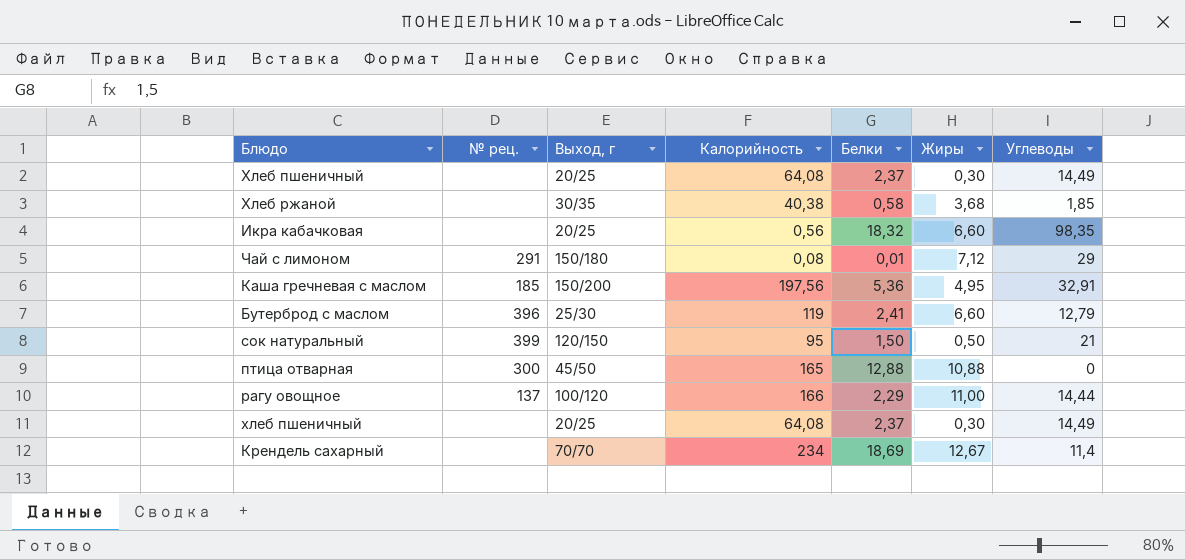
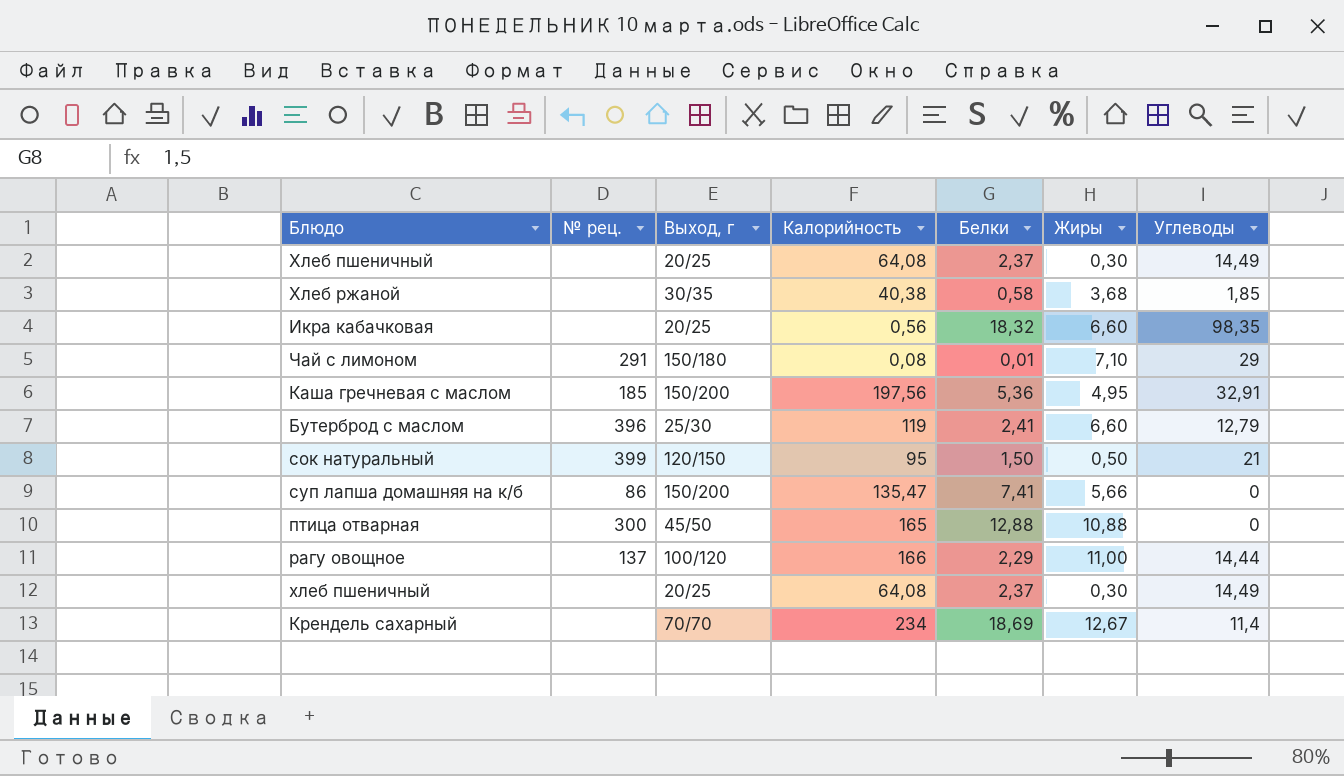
Чай с лимоном | Жиры: 7,12 -> 7,10
row суп лапша домашняя на к/б: none -> 86 | 150/200 | 135,47 | 7,41 | 5,66 | 0

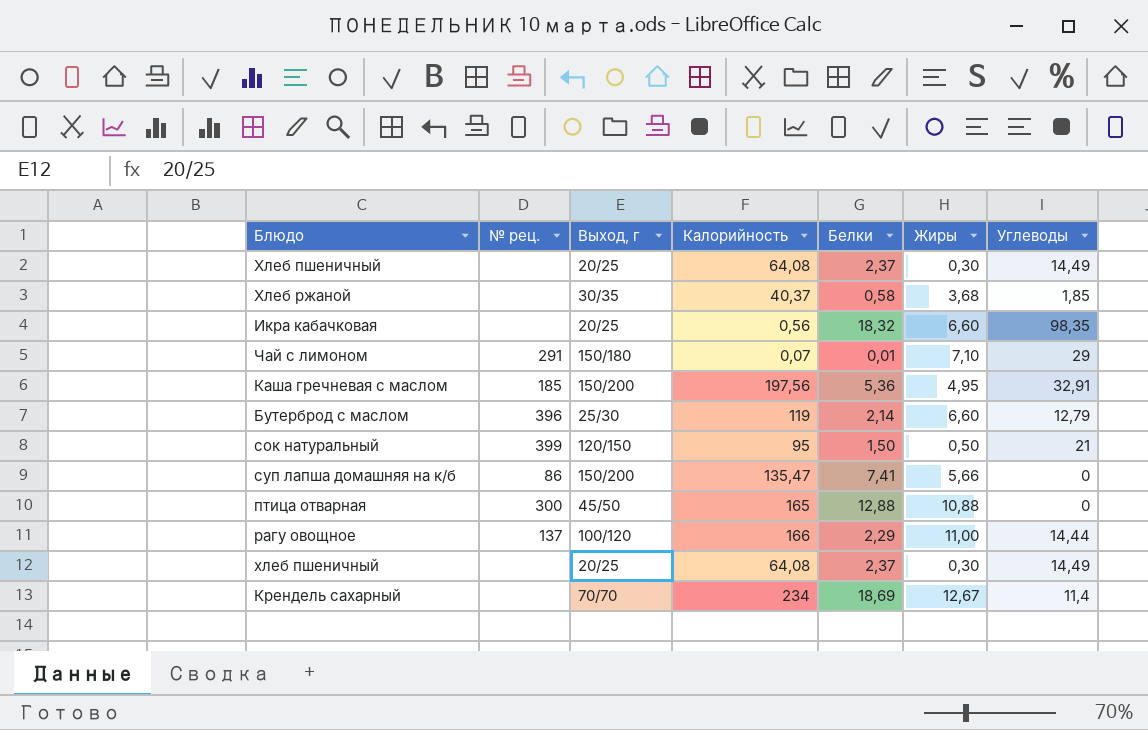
Хлеб ржаной | Калорийность: 40,38 -> 40,37
Чай с лимоном | Калорийность: 0,08 -> 0,07
Бутерброд с маслом | Белки: 2,41 -> 2,14

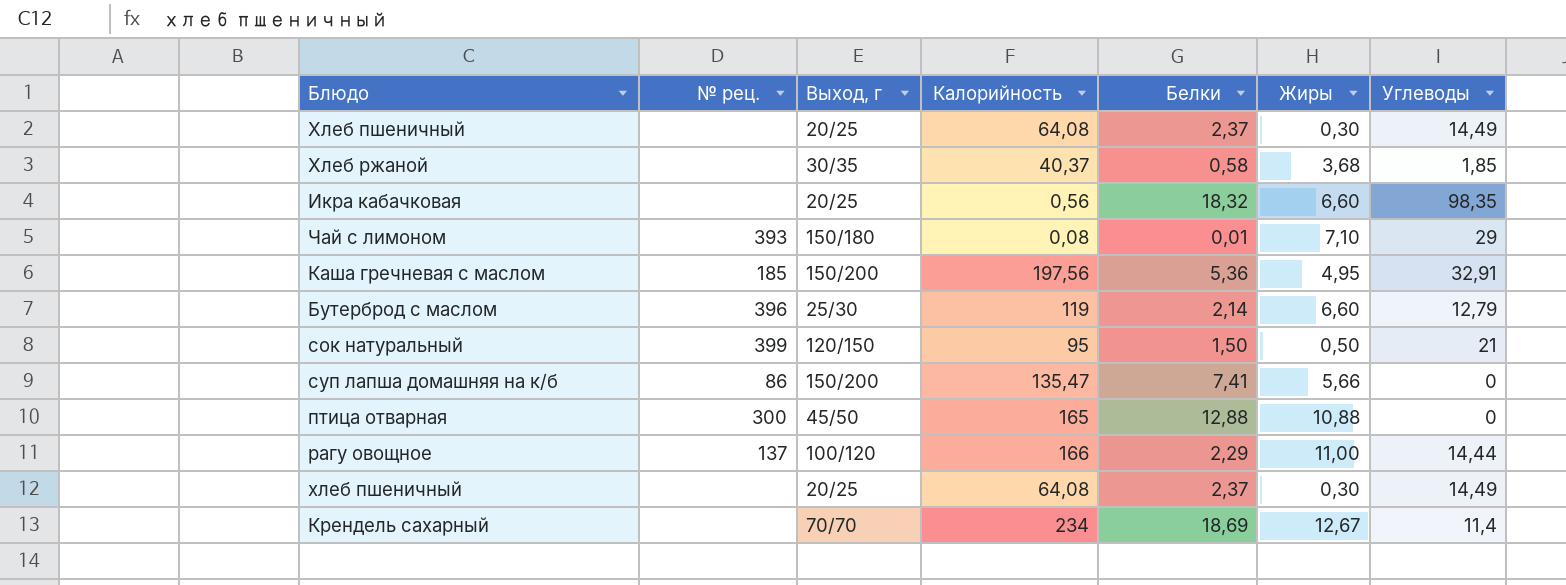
Чай с лимоном | № рец.: 291 -> 393
Чай с лимоном | Калорийность: 0,07 -> 0,08

